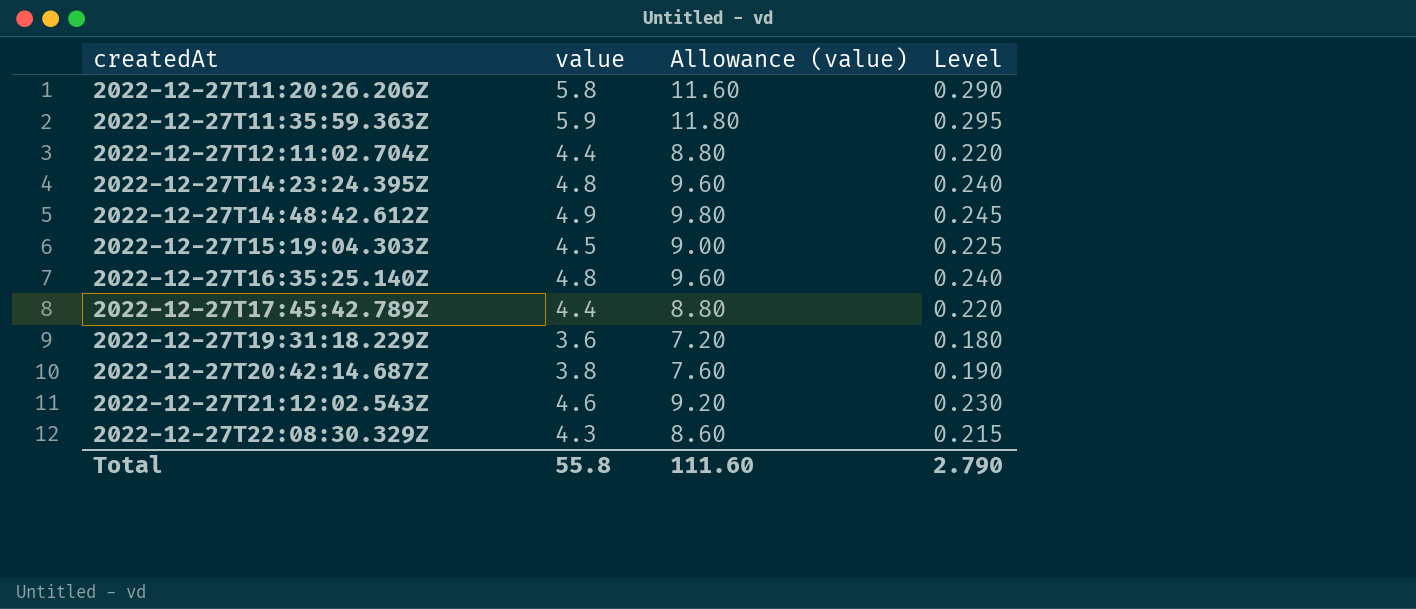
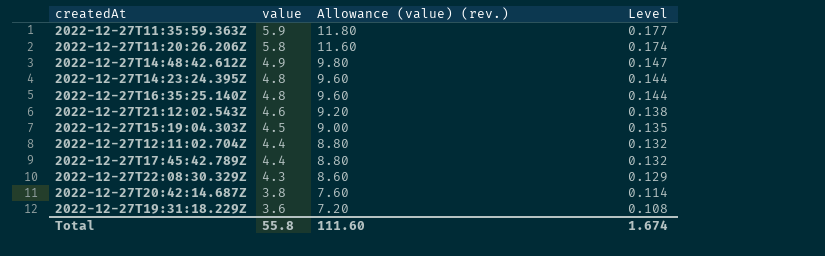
row order: createdAt ascending -> value descending
column name: Allowance (value) -> Allowance (value) (rev.)
column Level | formula: [value] * 0.05 -> [value] * 0.03
Total | Level: 2.790 -> 1.674

